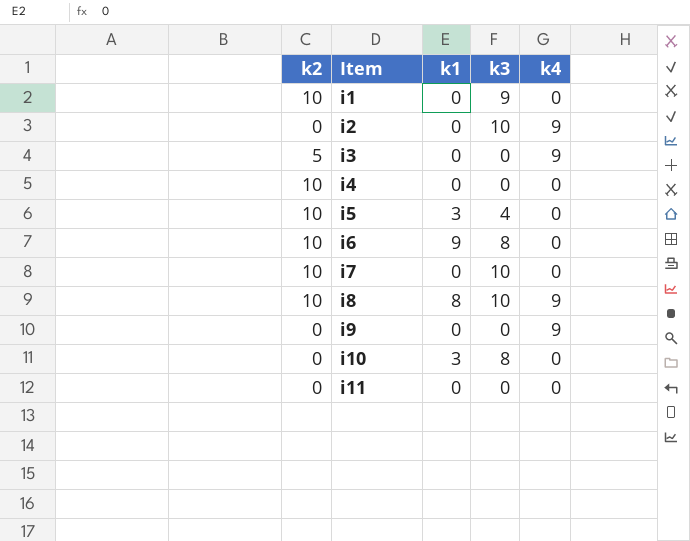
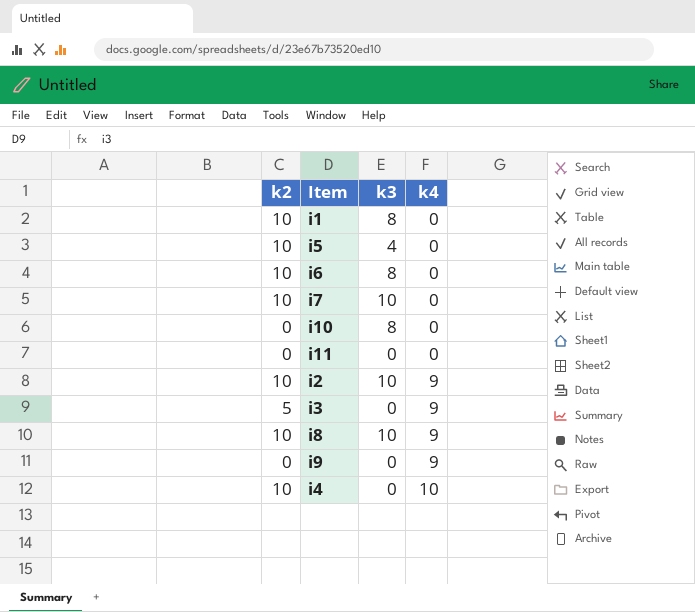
row order: Item ascending -> k4 ascending
column k1 | position: 3 -> none
i1 | k3: 9 -> 8
i2 | k2: 0 -> 10
i4 | k4: 0 -> 10

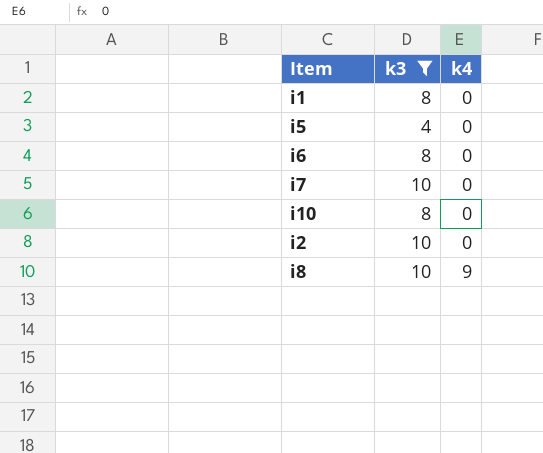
filter: none -> k3 != 0
column k2 | position: 1 -> none
i2 | k4: 9 -> 0

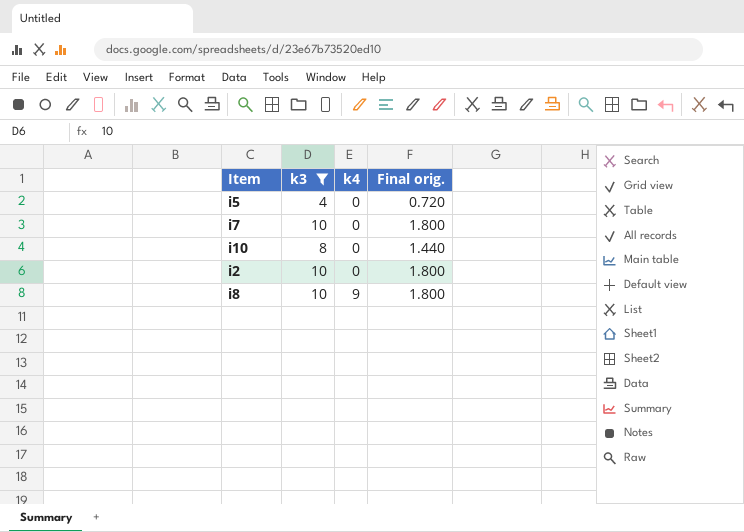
column Final orig. | formula: none -> [k3] * 0.18
row i1: 8 | 0 -> none
row i6: 8 | 0 -> none

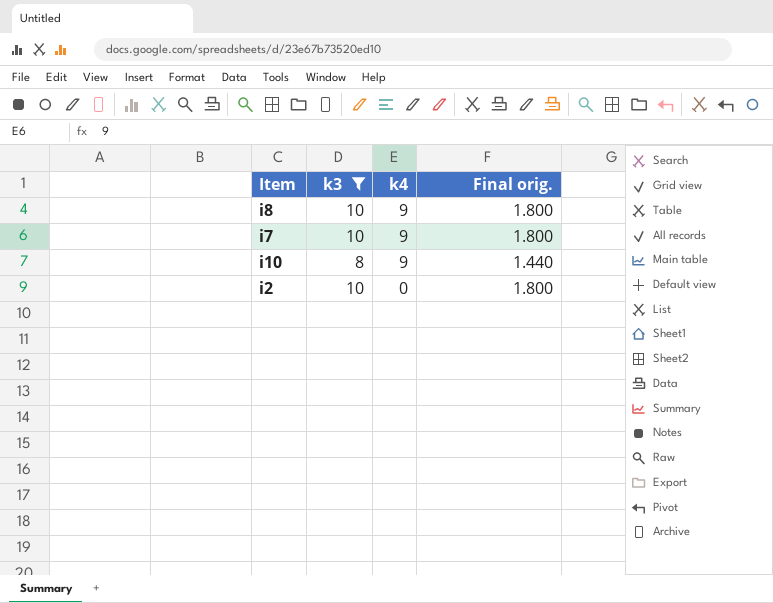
row order: k4 ascending -> k4 descending
row i5: 4 | 0 | 0.720 -> none
i7 | k4: 0 -> 9
i10 | k4: 0 -> 9

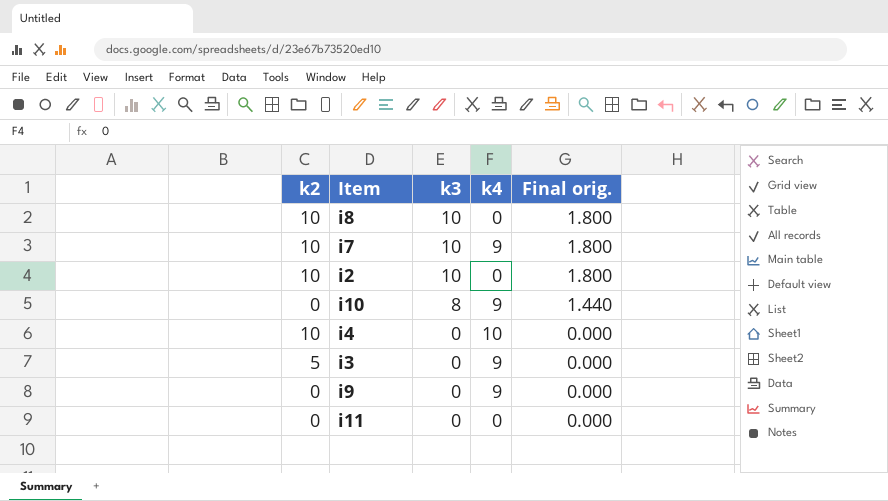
filter: k3 != 0 -> none
row order: k4 descending -> k3 descending
column k2 | position: none -> 1
i8 | k4: 9 -> 0

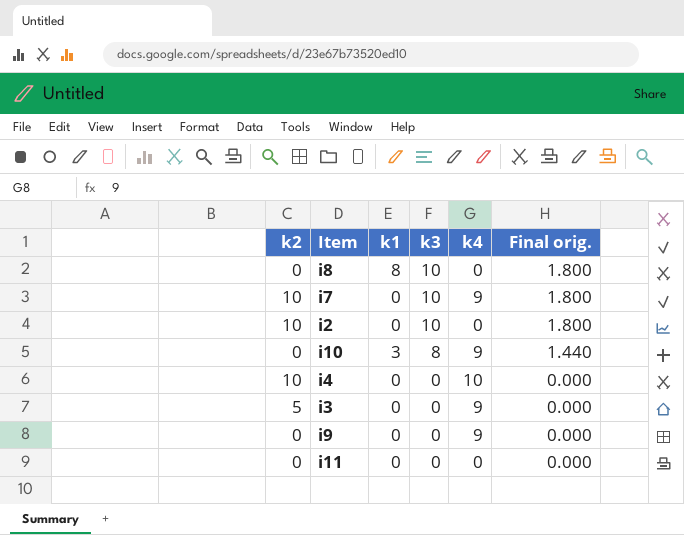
column k1 | position: none -> 3
i8 | k2: 10 -> 0

